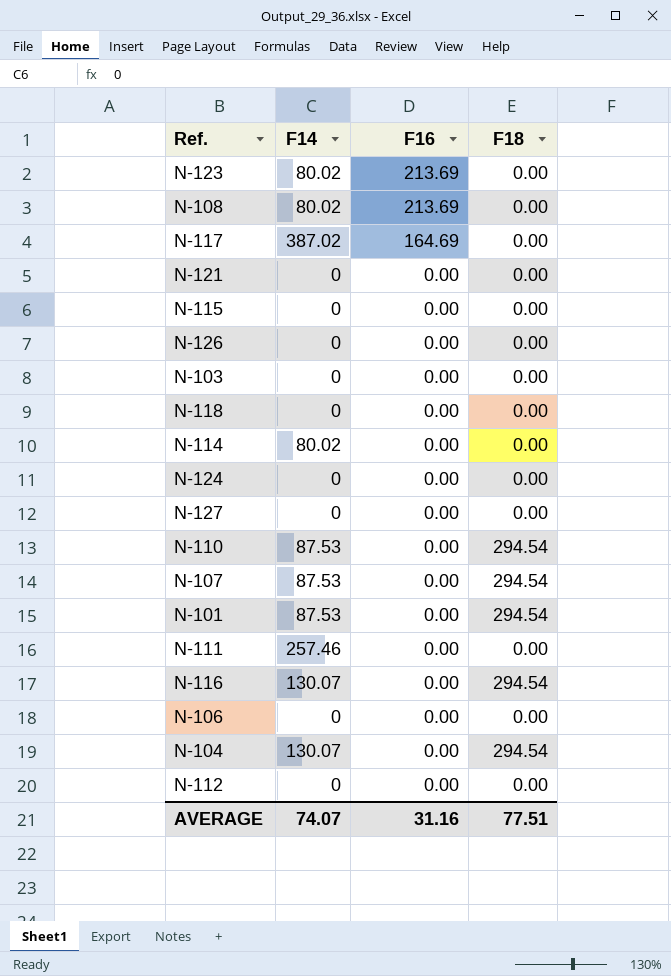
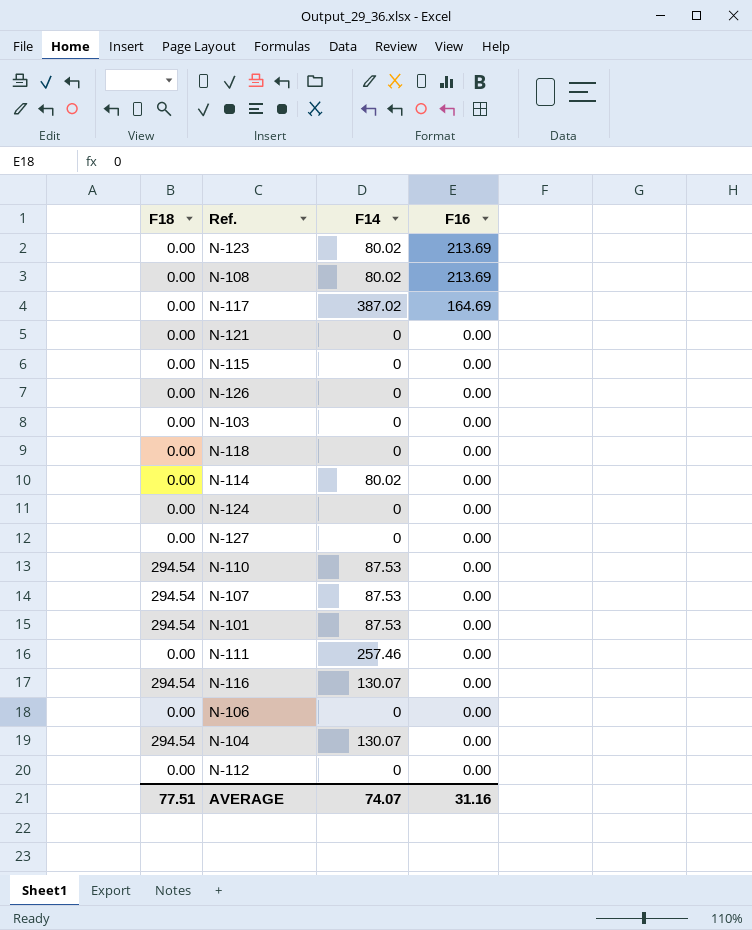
column F18 | position: 4 -> 1

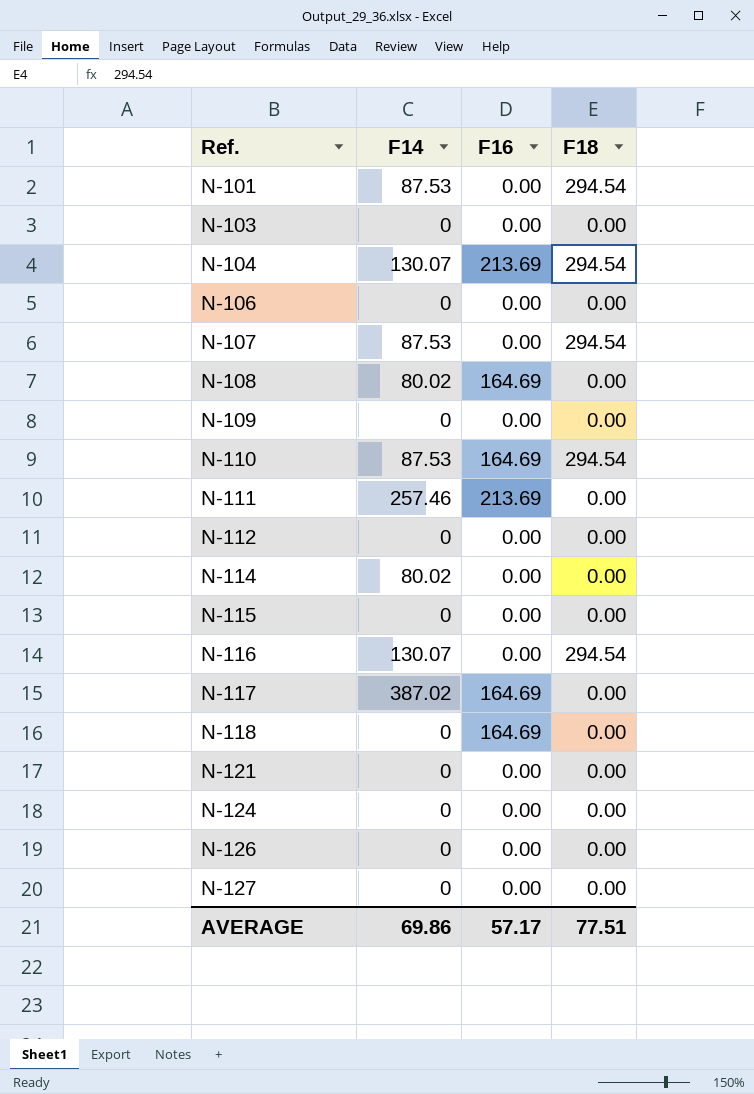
row order: F16 descending -> Ref. ascending
column F18 | position: 1 -> 4
row N-123: 0.00 | 80.02 | 213.69 -> none
N-104 | F16: 0.00 -> 213.69
N-108 | F16: 213.69 -> 164.69
row N-109: none -> 0 | 0.00 | 0.00
N-110 | F16: 0.00 -> 164.69
N-111 | F16: 0.00 -> 213.69
N-118 | F16: 0.00 -> 164.69
AVERAGE | F14: 74.07 -> 69.86
AVERAGE | F16: 31.16 -> 57.17

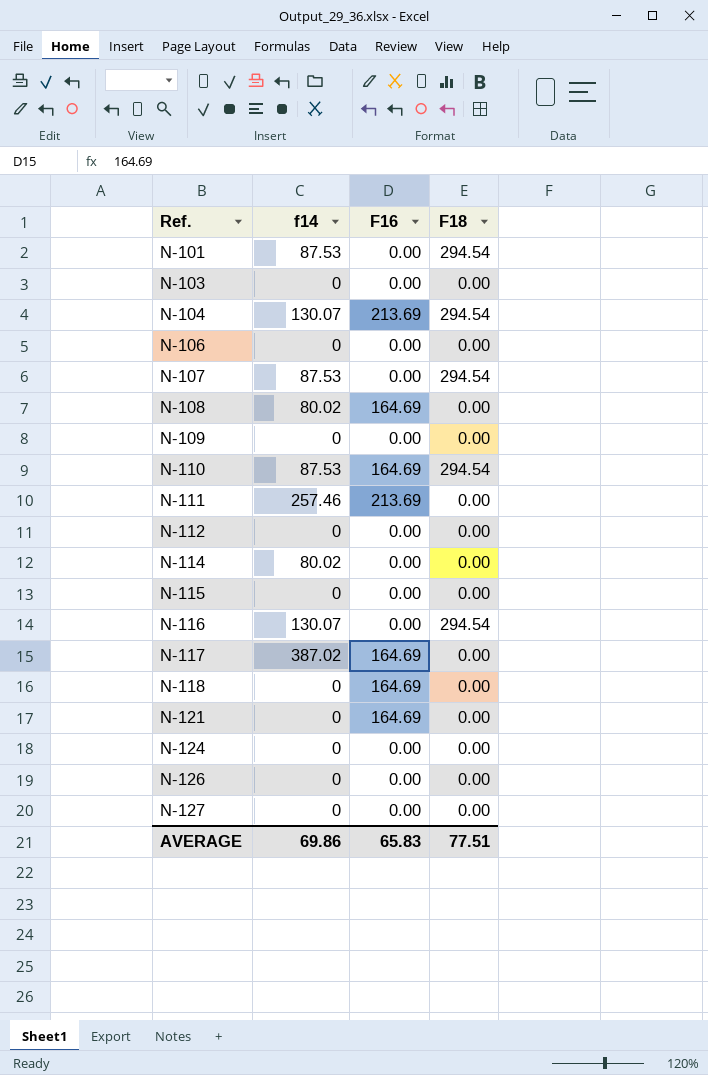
column name: F14 -> f14
N-121 | F16: 0.00 -> 164.69
AVERAGE | F16: 57.17 -> 65.83

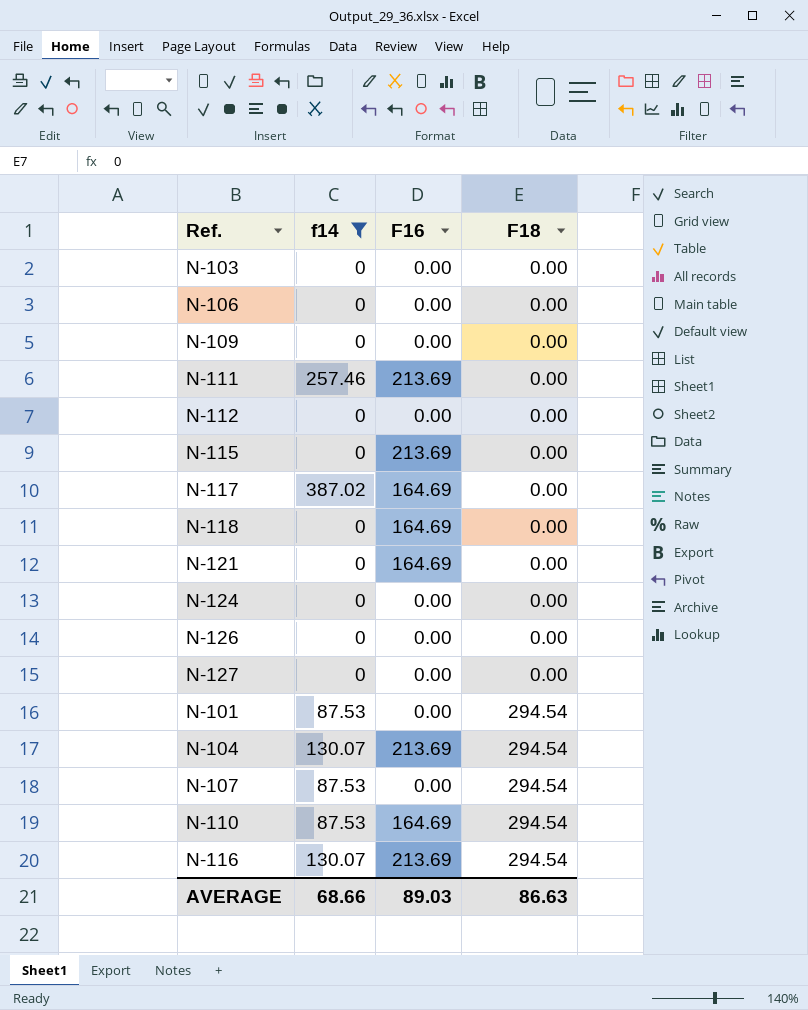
filter: none -> f14 != 80.02
row order: Ref. ascending -> F18 ascending
N-115 | F16: 0.00 -> 213.69
N-116 | F16: 0.00 -> 213.69
AVERAGE | f14: 69.86 -> 68.66
AVERAGE | F16: 65.83 -> 89.03
AVERAGE | F18: 77.51 -> 86.63

